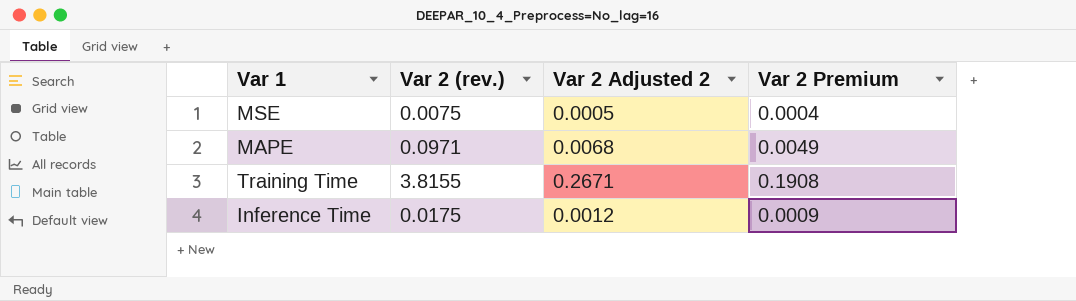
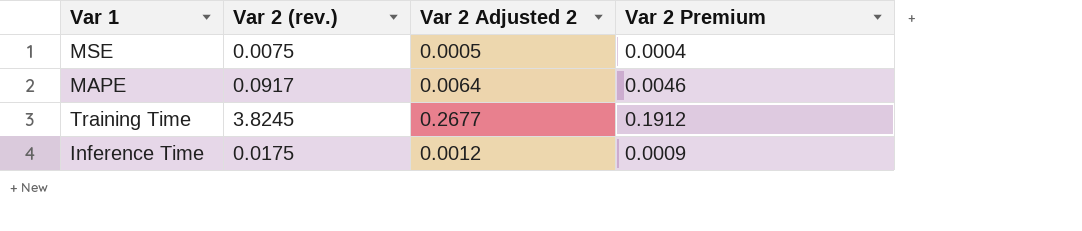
MAPE | Var 2 (rev.): 0.0971 -> 0.0917
MAPE | Var 2 Adjusted 2: 0.0068 -> 0.0064
MAPE | Var 2 Premium: 0.0049 -> 0.0046
Training Time | Var 2 (rev.): 3.8155 -> 3.8245
Training Time | Var 2 Adjusted 2: 0.2671 -> 0.2677
Training Time | Var 2 Premium: 0.1908 -> 0.1912

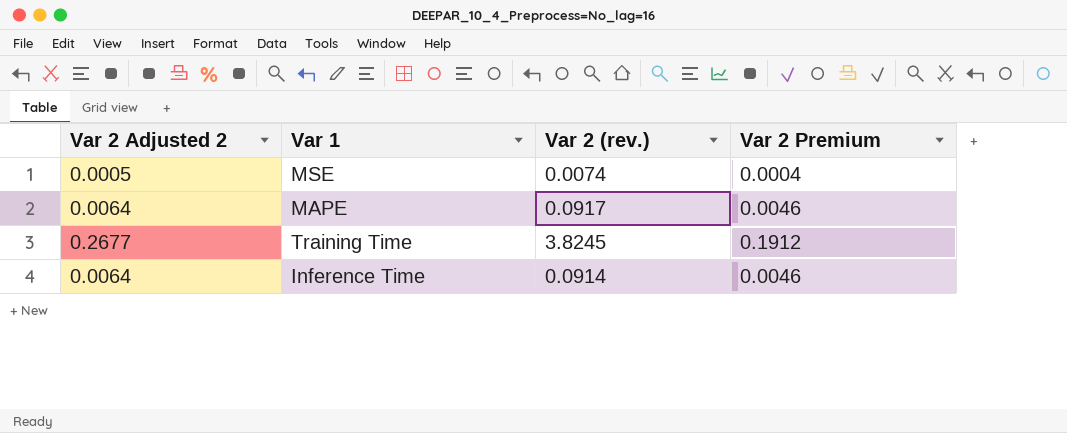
column Var 2 Adjusted 2 | position: 3 -> 1
MSE | Var 2 (rev.): 0.0075 -> 0.0074
Inference Time | Var 2 Adjusted 2: 0.0012 -> 0.0064
Inference Time | Var 2 (rev.): 0.0175 -> 0.0914
Inference Time | Var 2 Premium: 0.0009 -> 0.0046

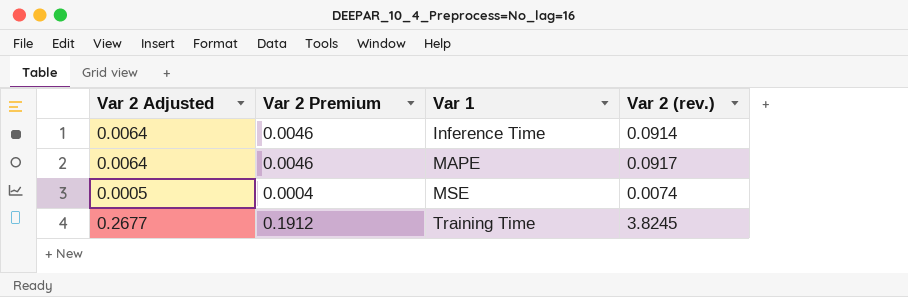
row order: none -> Var 1 ascending
column name: Var 2 Adjusted 2 -> Var 2 Adjusted
column Var 2 Premium | position: 4 -> 2

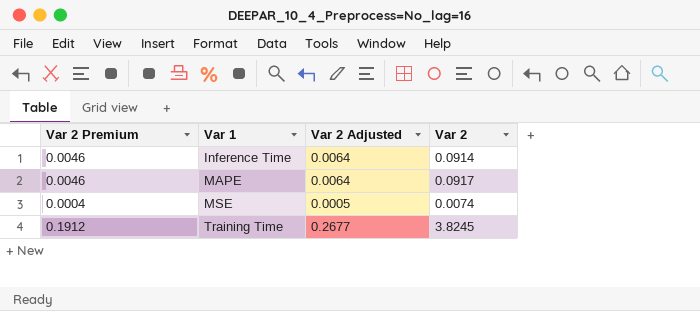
column Var 2 Adjusted | position: 1 -> 3
column name: Var 2 (rev.) -> Var 2

